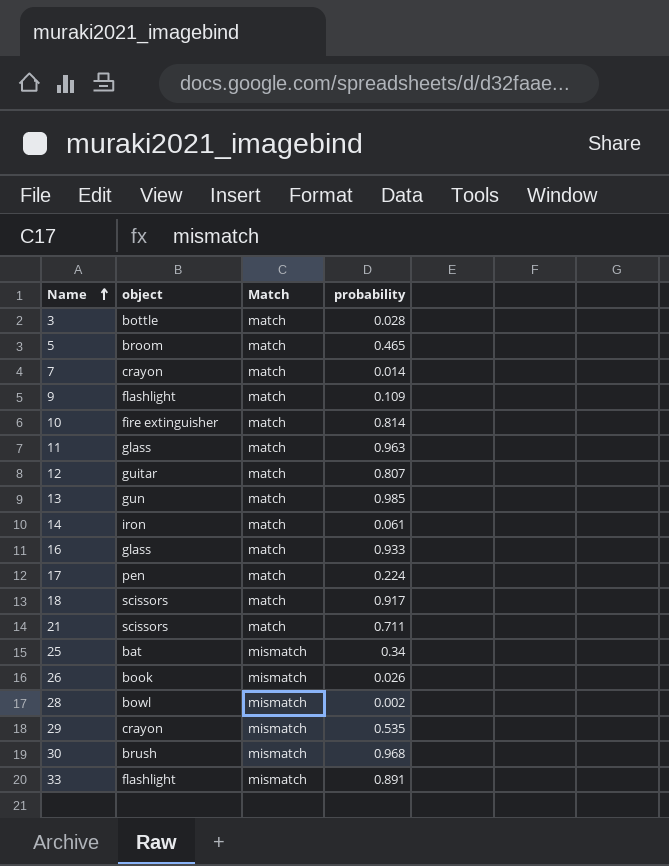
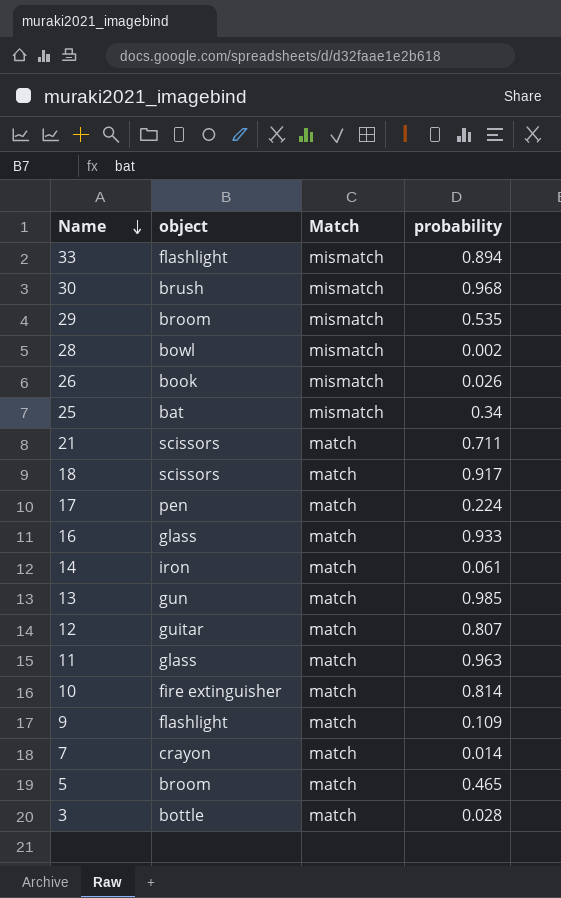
row order: Name ascending -> Name descending
33 | probability: 0.891 -> 0.894
29 | object: crayon -> broom

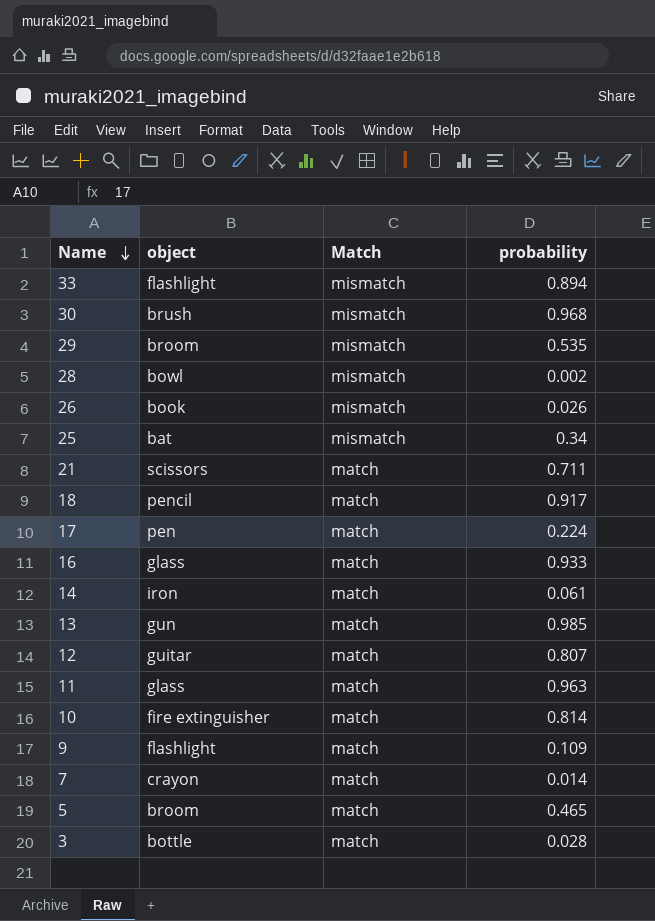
18 | object: scissors -> pencil

